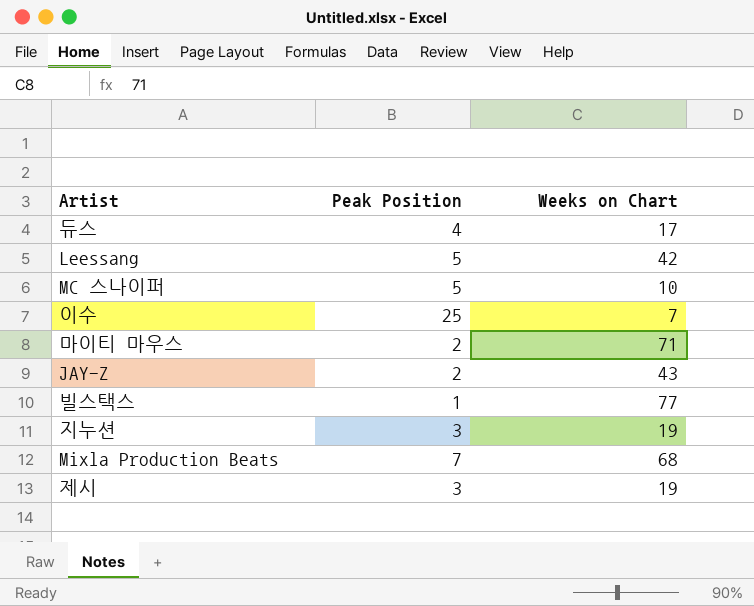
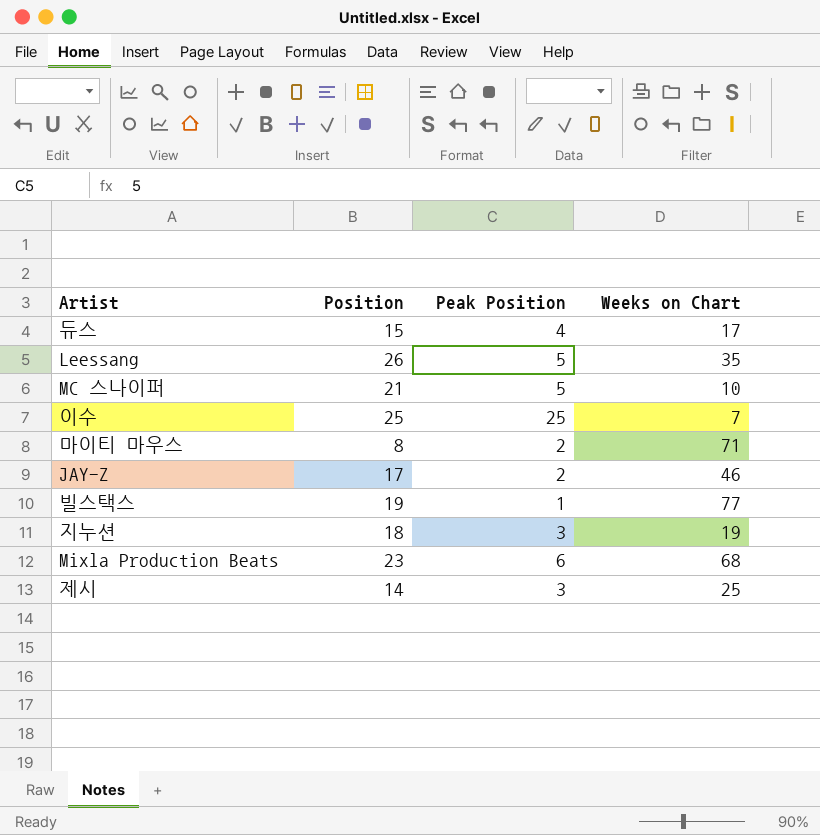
column Position | position: none -> 2
Leessang | Weeks on Chart: 42 -> 35
JAY-Z | Weeks on Chart: 43 -> 46
Mixla Production Beats | Peak Position: 7 -> 6
제시 | Weeks on Chart: 19 -> 25

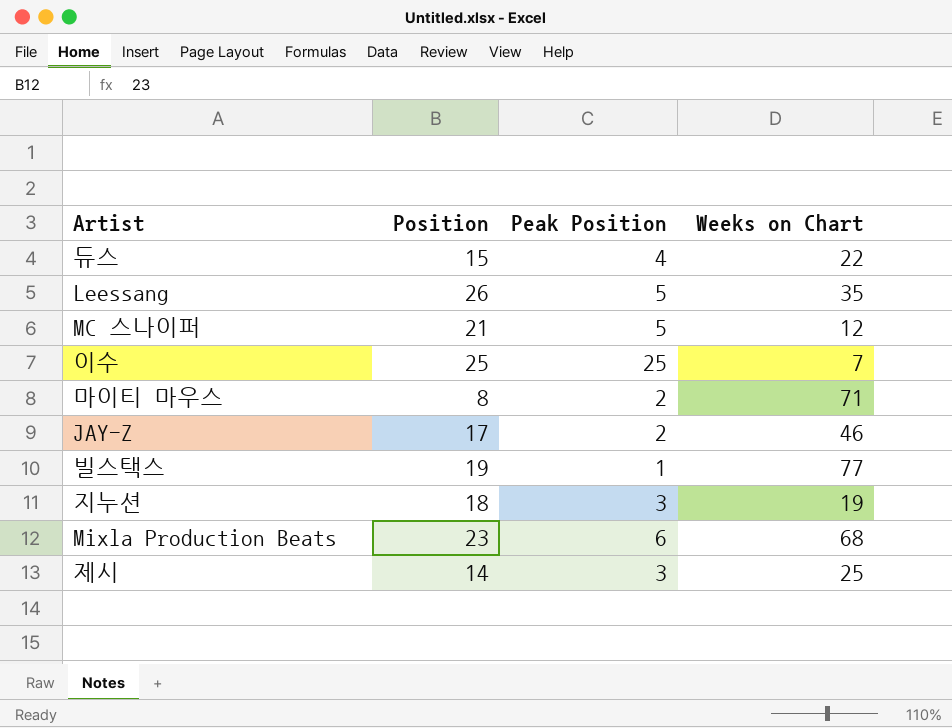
듀스 | Weeks on Chart: 17 -> 22
MC 스나이퍼 | Weeks on Chart: 10 -> 12

